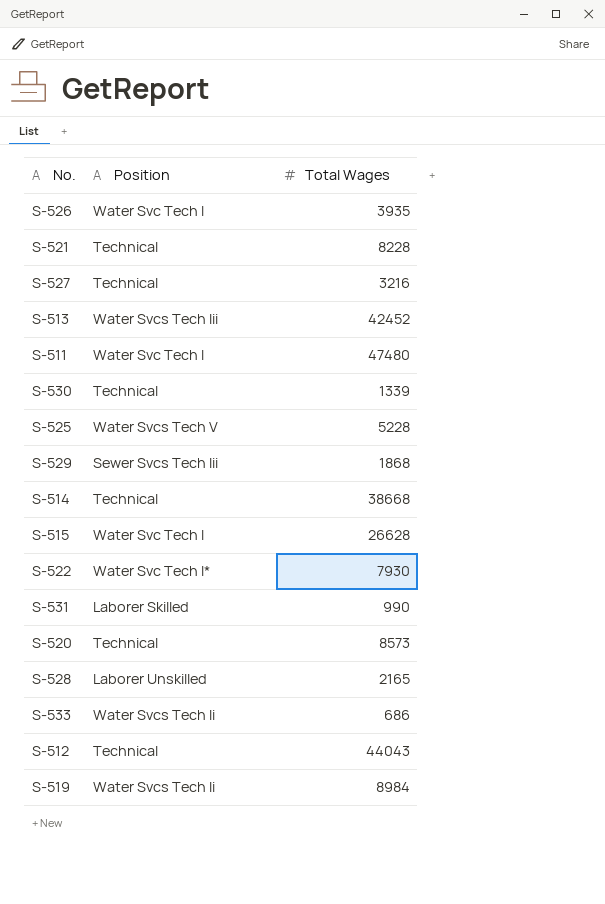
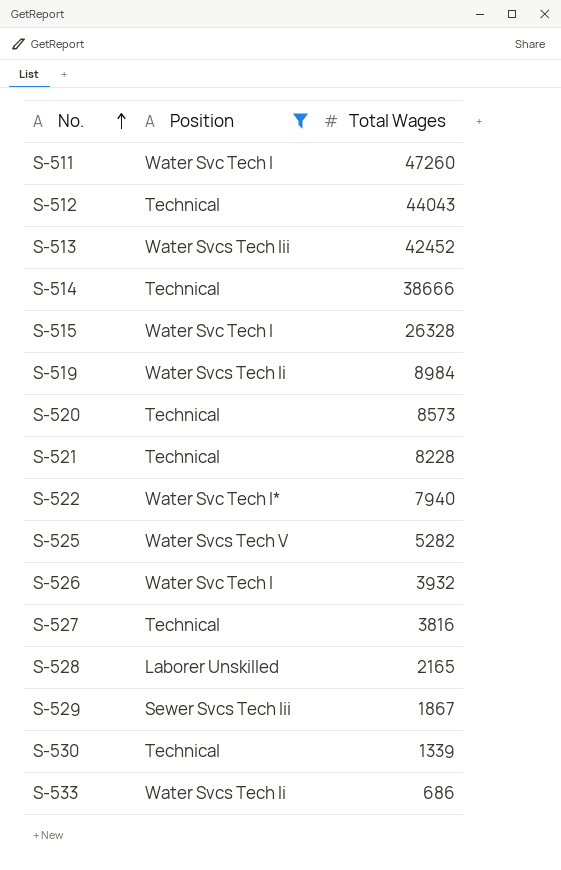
filter: none -> Position != Laborer Skilled
row order: none -> No. ascending
S-511 | Total Wages: 47480 -> 47260
S-514 | Total Wages: 38668 -> 38666
S-515 | Total Wages: 26628 -> 26328
S-522 | Total Wages: 7930 -> 7940
S-525 | Total Wages: 5228 -> 5282
S-526 | Total Wages: 3935 -> 3932
S-527 | Total Wages: 3216 -> 3816
S-529 | Total Wages: 1868 -> 1867

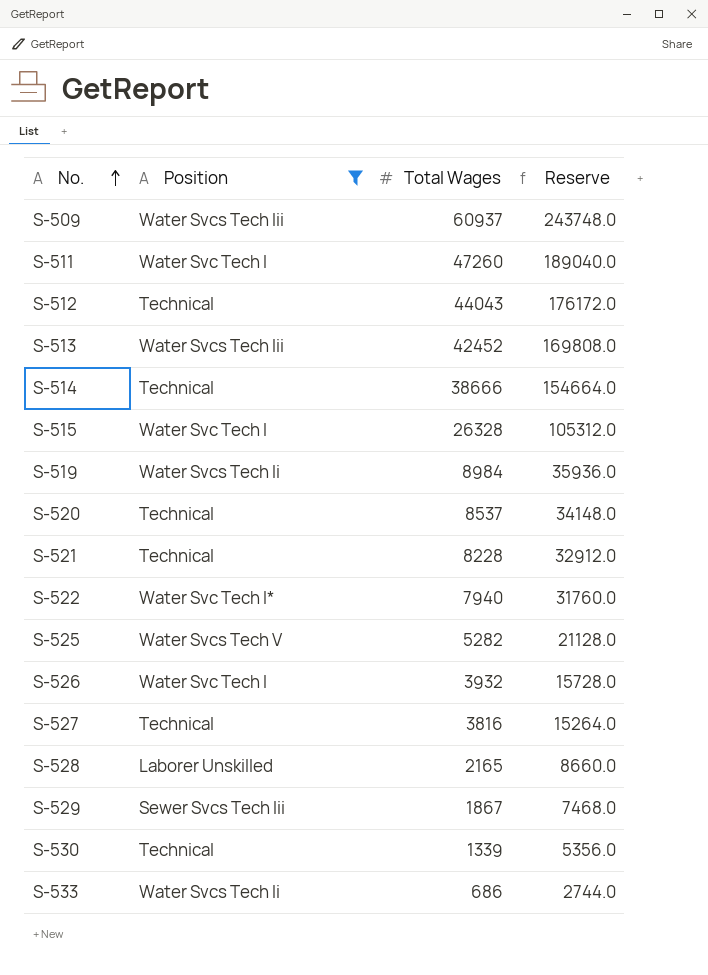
column Reserve | formula: none -> [Total Wages] * 4
row S-509: none -> Water Svcs Tech Iii | 60937 | 243748.0
S-520 | Total Wages: 8573 -> 8537

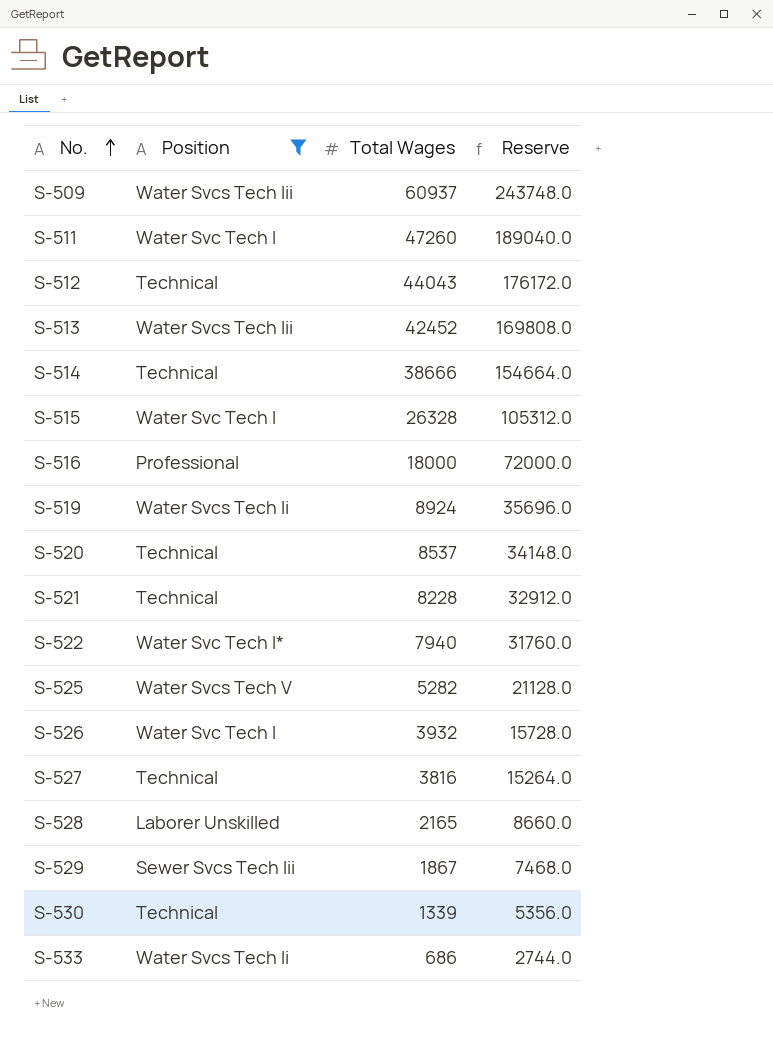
row S-516: none -> Professional | 18000 | 72000.0
S-519 | Total Wages: 8984 -> 8924
S-519 | Reserve: 35936.0 -> 35696.0

